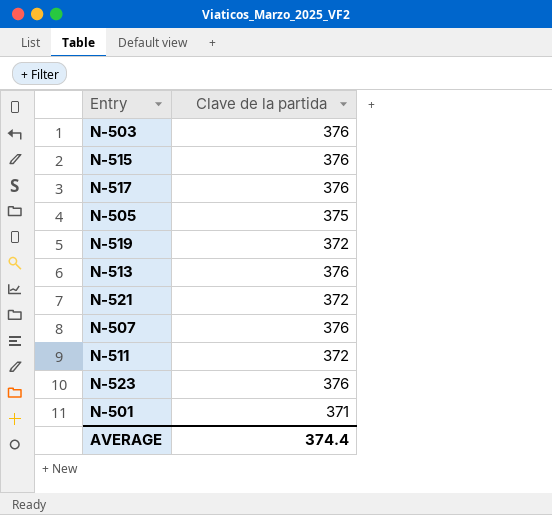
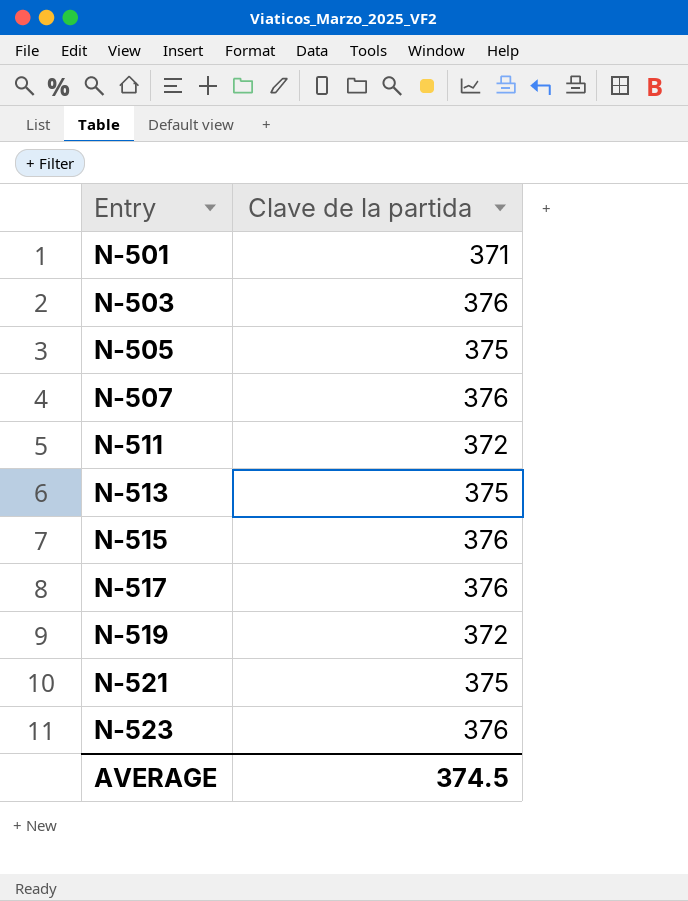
row order: none -> Entry ascending
N-513 | Clave de la partida: 376 -> 375
N-521 | Clave de la partida: 372 -> 375
AVERAGE | Clave de la partida: 374.4 -> 374.5

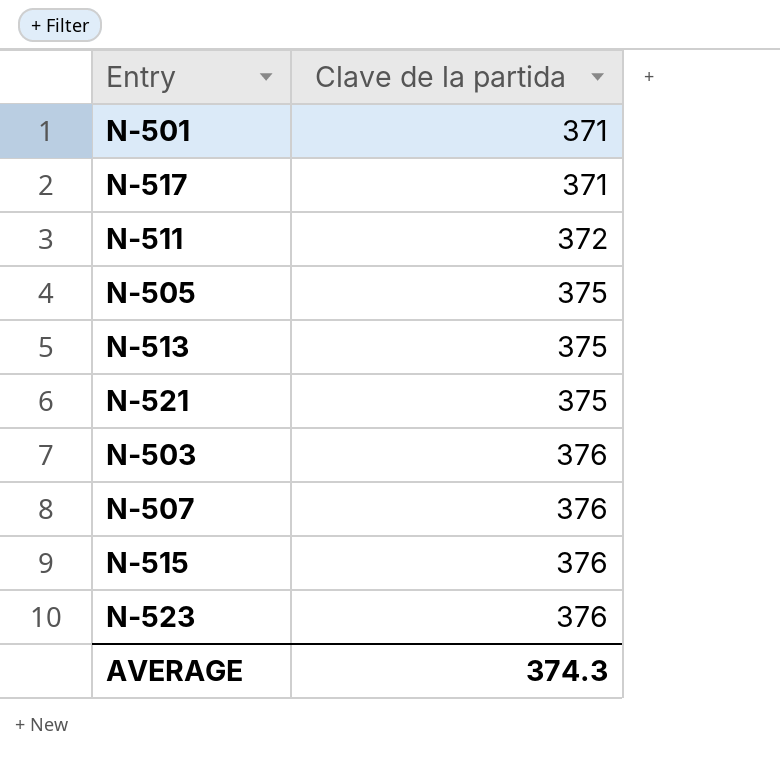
row order: Entry ascending -> Clave de la partida ascending
row N-519: 372 -> none
N-517 | Clave de la partida: 376 -> 371
AVERAGE | Clave de la partida: 374.5 -> 374.3

